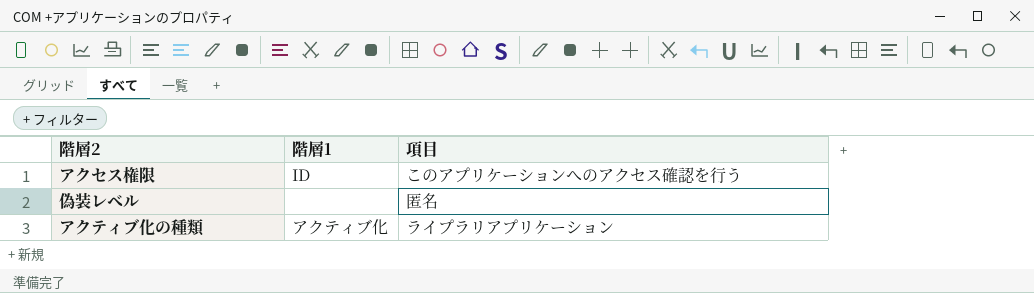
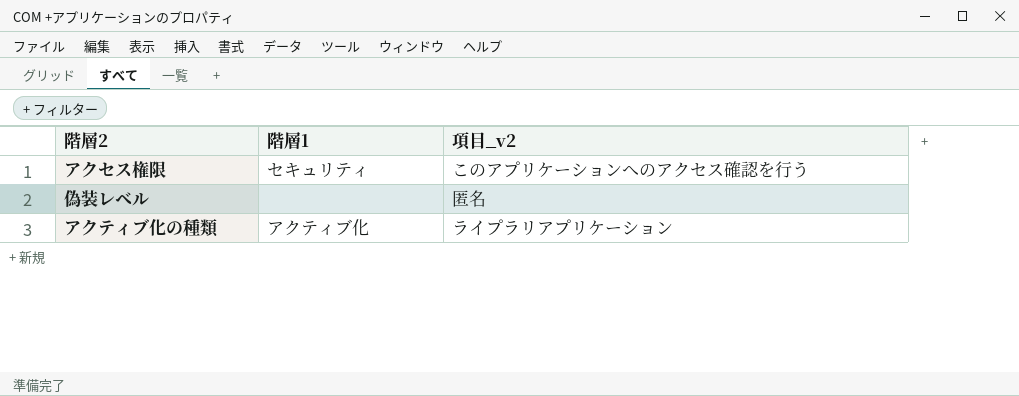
column name: 項目 -> 項目_v2
アクセス権限 | 階層1: ID -> セキュリティ

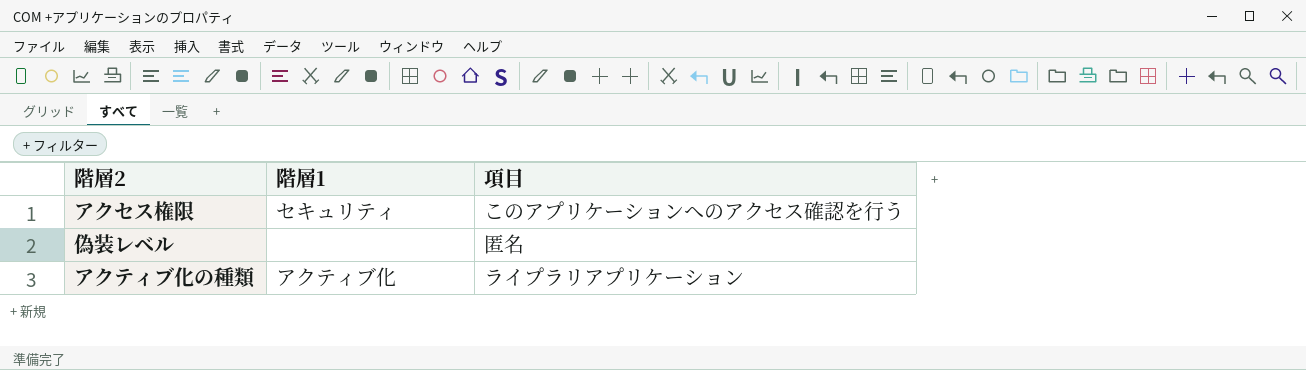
column name: 項目_v2 -> 項目

